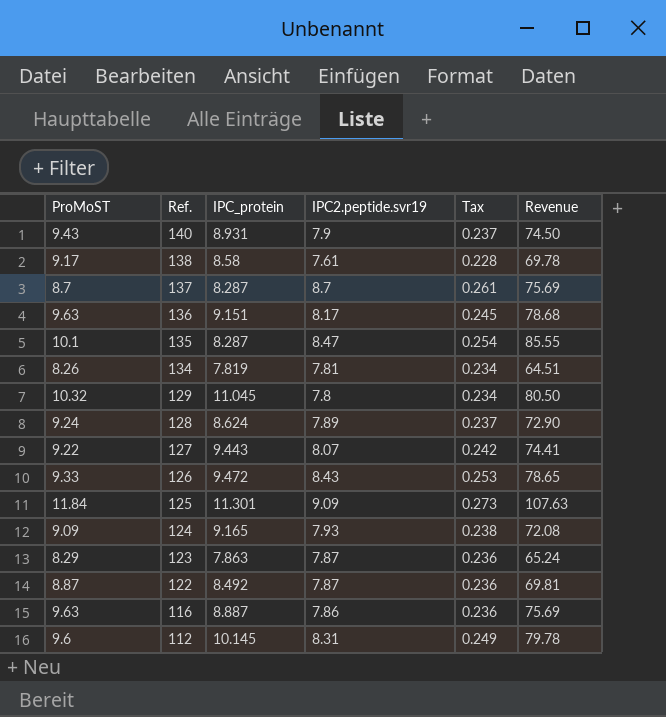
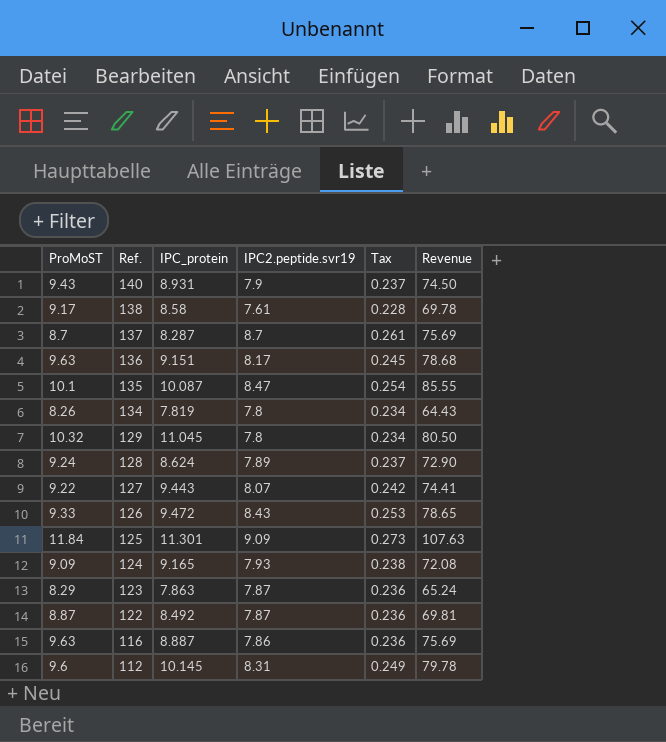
135 | IPC_protein: 8.287 -> 10.087
134 | IPC2.peptide.svr19: 7.81 -> 7.8
134 | Revenue: 64.51 -> 64.43

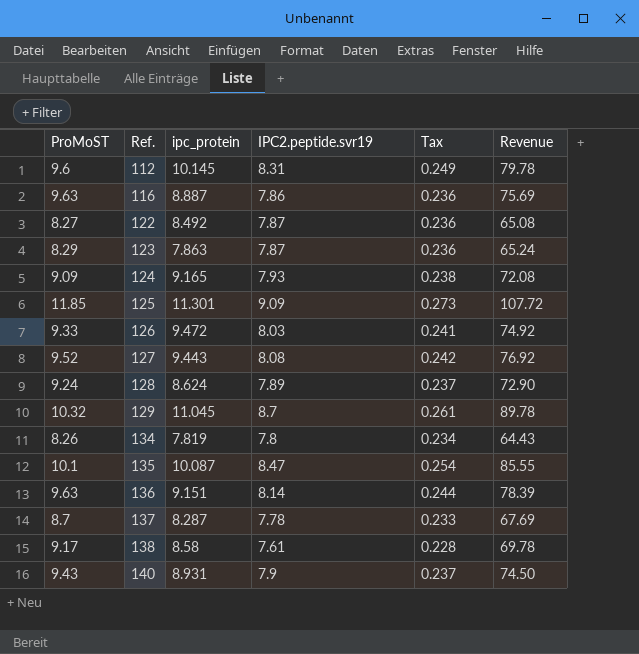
row order: Ref. descending -> Ref. ascending
column name: IPC_protein -> ipc_protein
122 | ProMoST: 8.87 -> 8.27
122 | Revenue: 69.81 -> 65.08
125 | ProMoST: 11.84 -> 11.85
125 | Revenue: 107.63 -> 107.72
126 | IPC2.peptide.svr19: 8.43 -> 8.03
126 | Tax: 0.253 -> 0.241
126 | Revenue: 78.65 -> 74.92
127 | ProMoST: 9.22 -> 9.52
127 | IPC2.peptide.svr19: 8.07 -> 8.08
127 | Revenue: 74.41 -> 76.92
129 | IPC2.peptide.svr19: 7.8 -> 8.7
129 | Tax: 0.234 -> 0.261
129 | Revenue: 80.50 -> 89.78
136 | IPC2.peptide.svr19: 8.17 -> 8.14
136 | Tax: 0.245 -> 0.244
136 | Revenue: 78.68 -> 78.39
137 | IPC2.peptide.svr19: 8.7 -> 7.78
137 | Tax: 0.261 -> 0.233
137 | Revenue: 75.69 -> 67.69

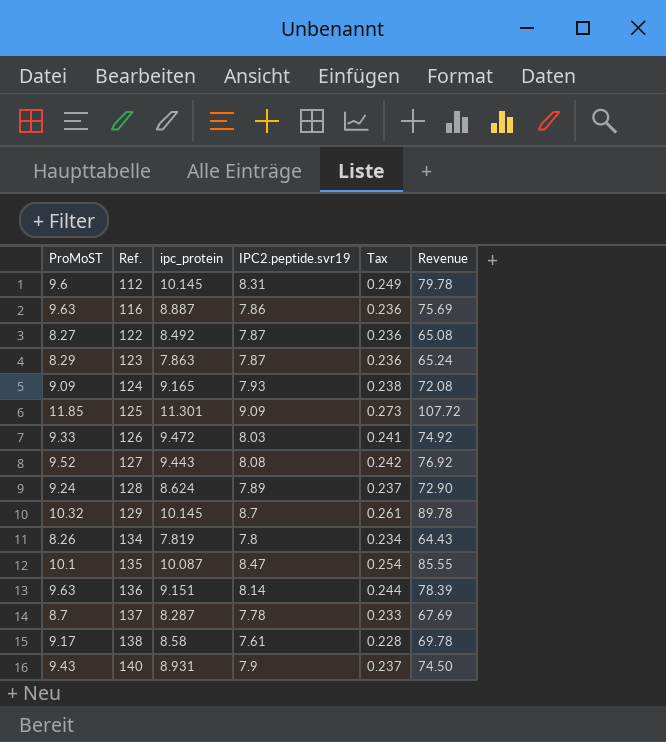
129 | ipc_protein: 11.045 -> 10.145

